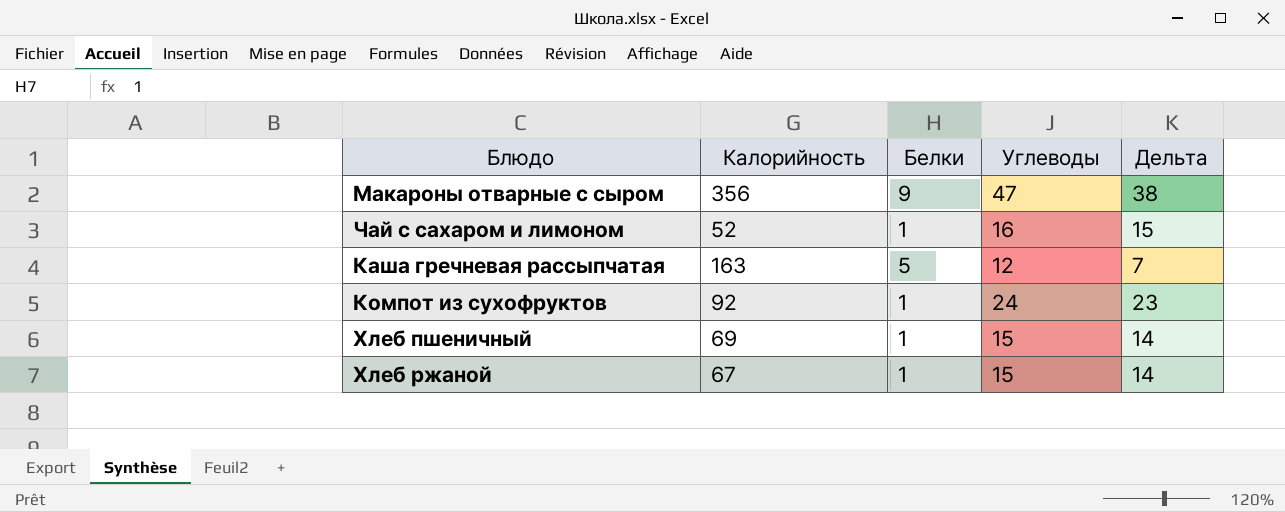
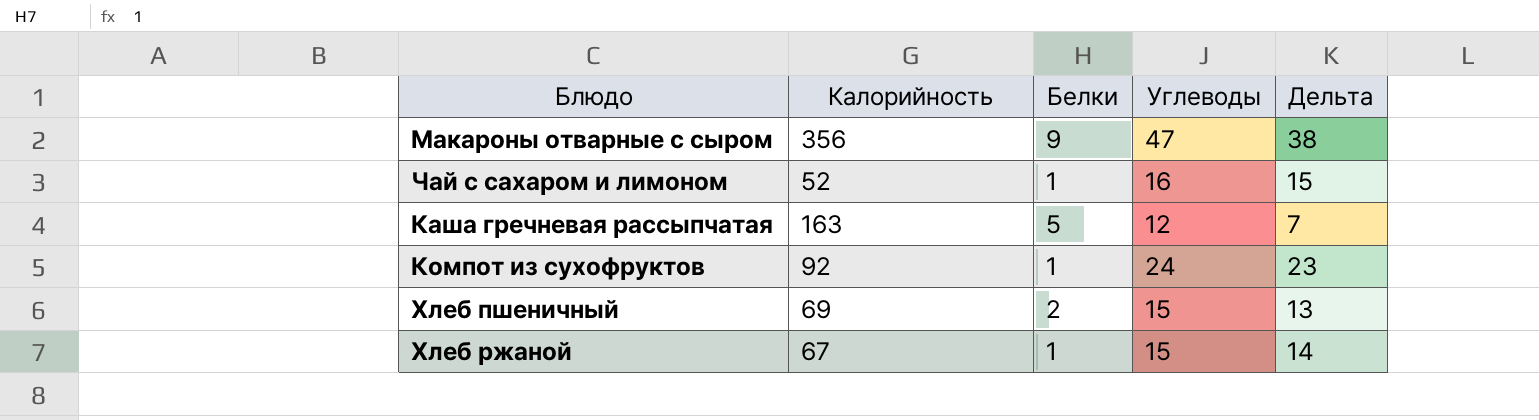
Хлеб пшеничный | Белки: 1 -> 2
Хлеб пшеничный | Дельта: 14 -> 13

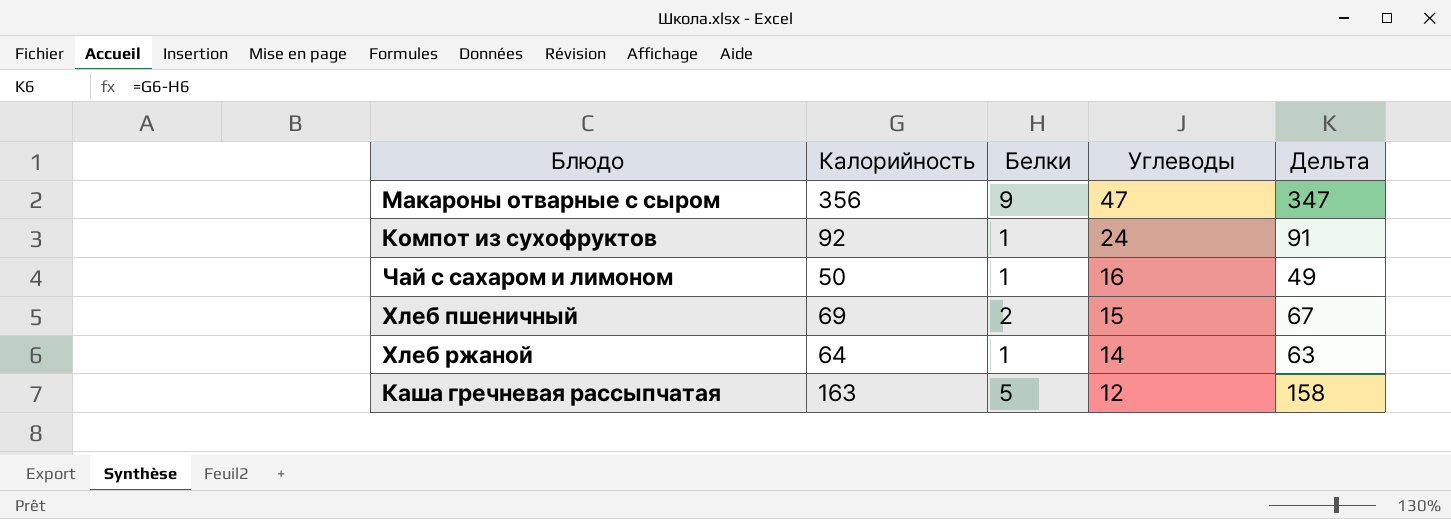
row order: none -> Углеводы descending
column Дельта | formula: [Углеводы] - [Белки] -> [Калорийность] - [Белки]
Чай с сахаром и лимоном | Калорийность: 52 -> 50
Хлеб ржаной | Калорийность: 67 -> 64
Хлеб ржаной | Углеводы: 15 -> 14

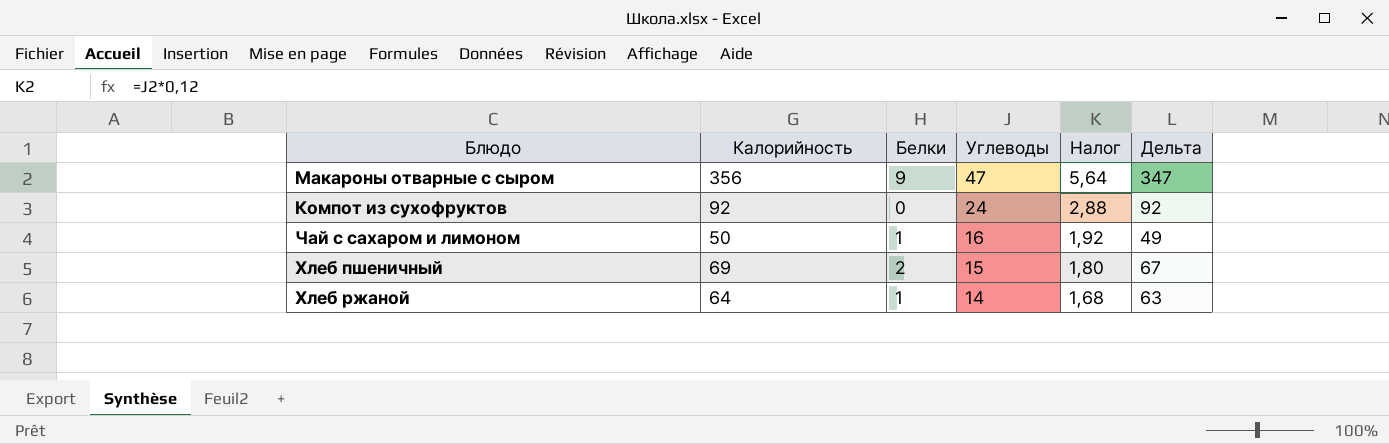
column Налог | formula: none -> [Углеводы] * 0,12
row Каша гречневая рассыпчатая: 163 | 5 | 12 | 158 -> none
Компот из сухофруктов | Белки: 1 -> 0
Компот из сухофруктов | Дельта: 91 -> 92

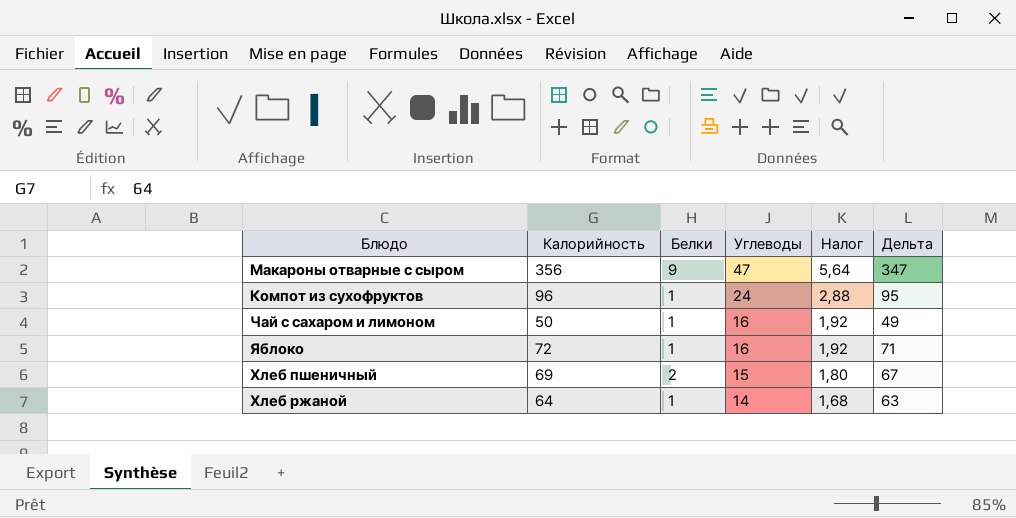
Компот из сухофруктов | Калорийность: 92 -> 96
Компот из сухофруктов | Белки: 0 -> 1
Компот из сухофруктов | Дельта: 92 -> 95
row Яблоко: none -> 72 | 1 | 16 | 1,92 | 71

